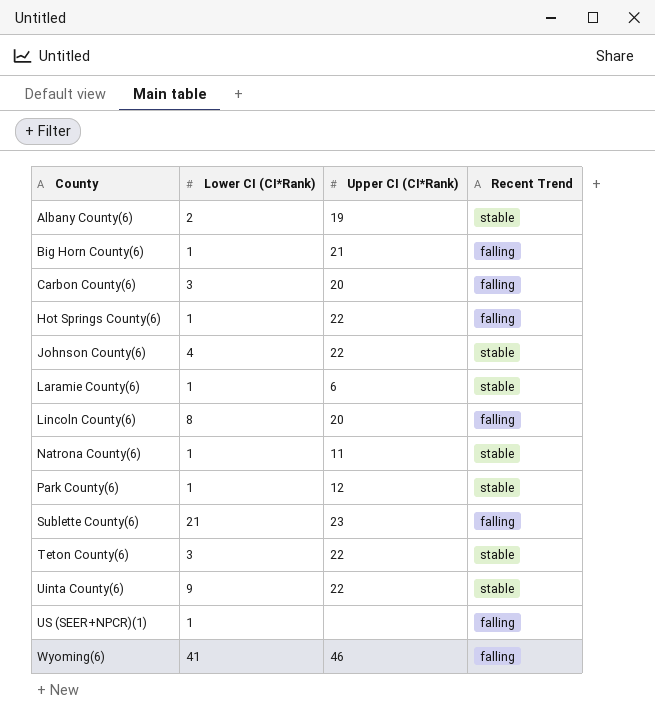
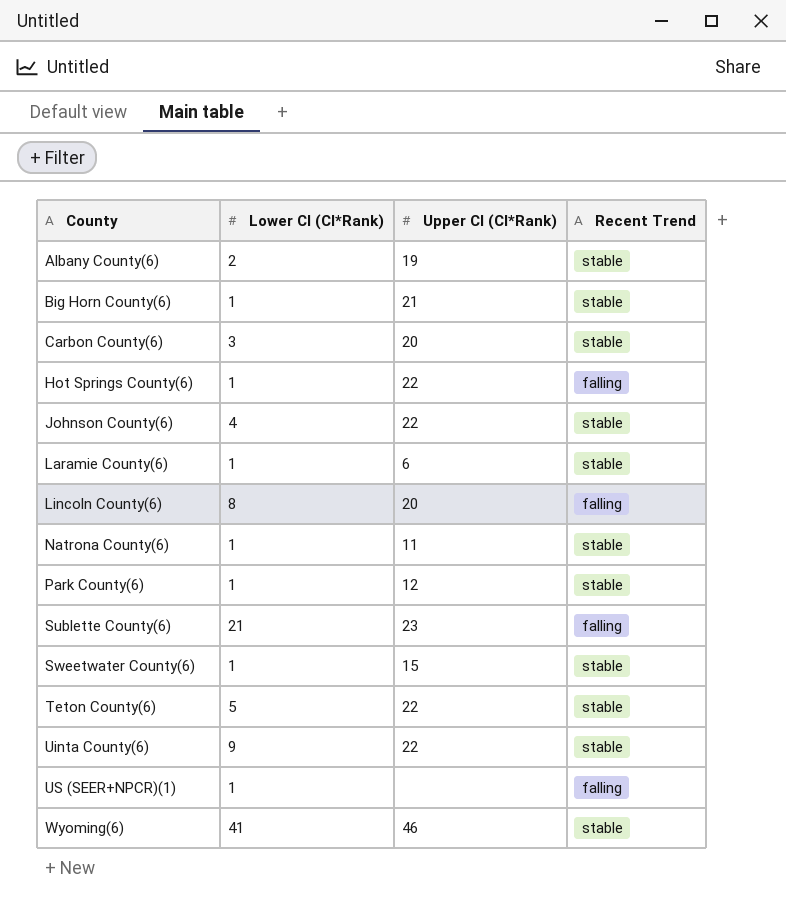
Big Horn County(6) | Recent Trend: falling -> stable
Carbon County(6) | Recent Trend: falling -> stable
row Sweetwater County(6): none -> 1 | 15 | stable
Teton County(6) | Lower CI (CI*Rank): 3 -> 5
Wyoming(6) | Recent Trend: falling -> stable

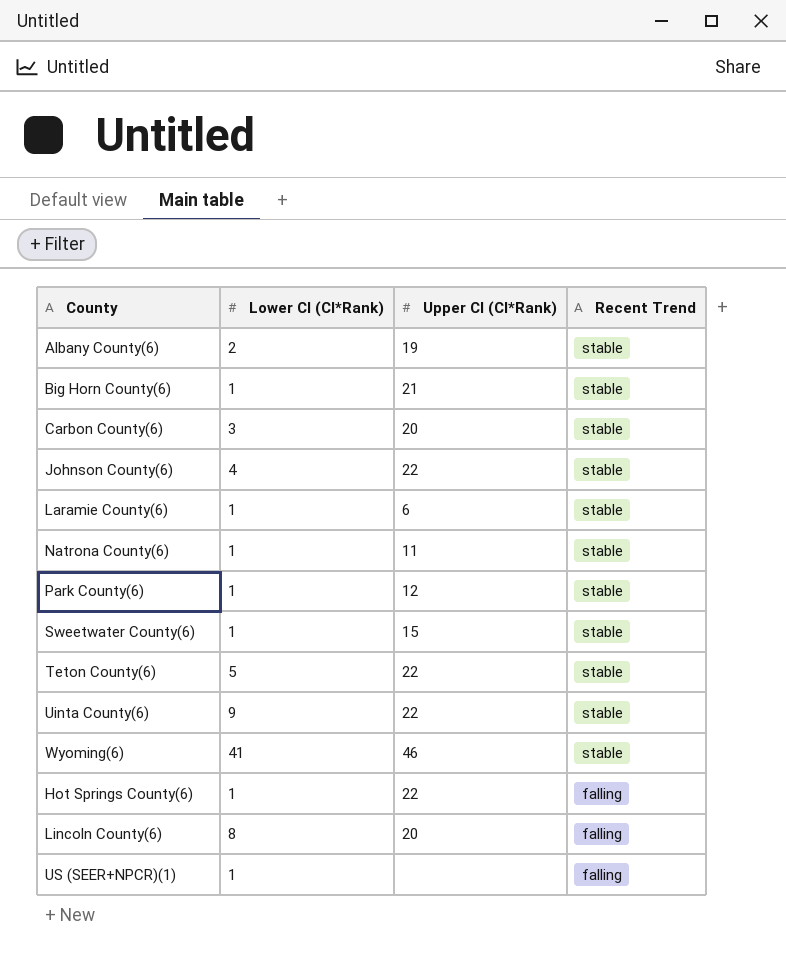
row order: County ascending -> Recent Trend descending
row Sublette County(6): 21 | 23 | falling -> none

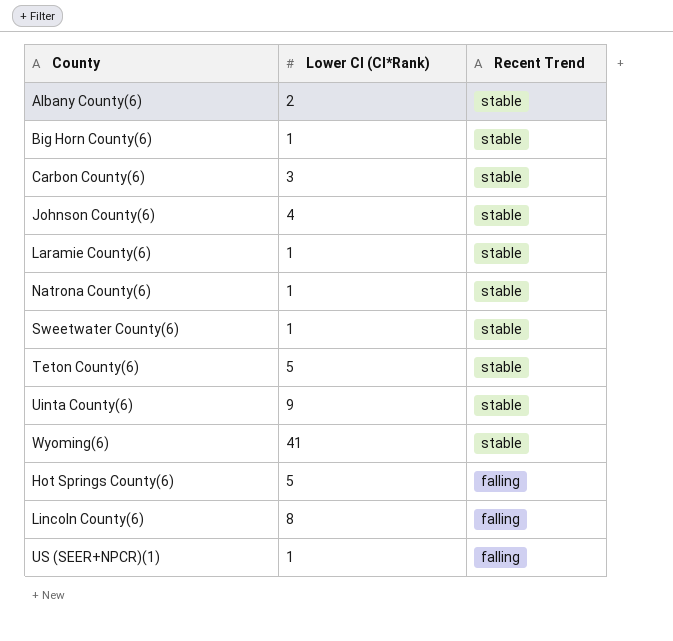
column Upper CI (CI*Rank) | position: 3 -> none
row Park County(6): 1 | 12 | stable -> none
Hot Springs County(6) | Lower CI (CI*Rank): 1 -> 5

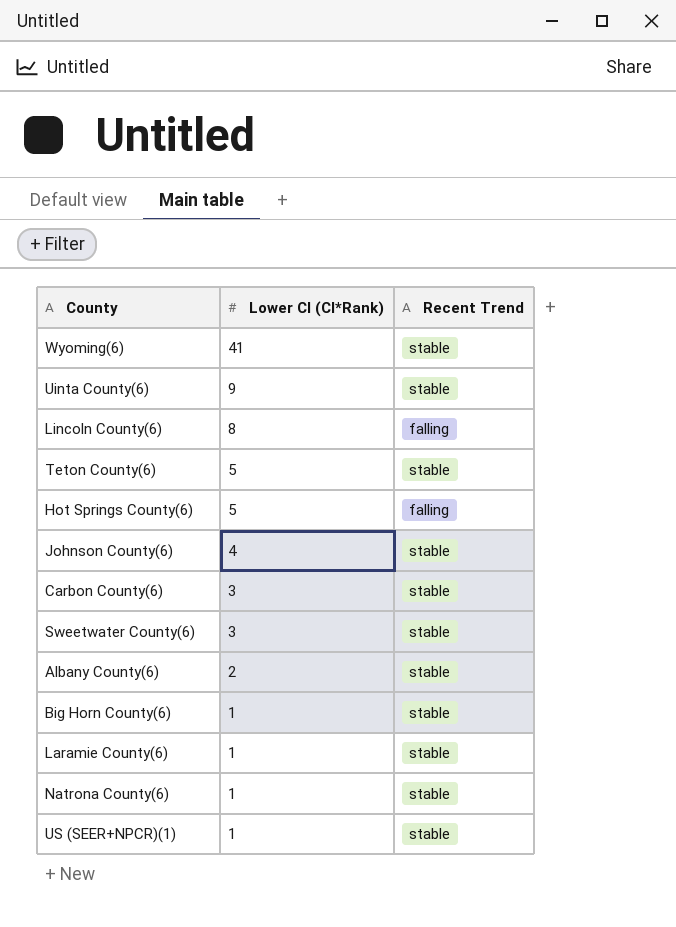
row order: Recent Trend descending -> Lower CI (CI*Rank) descending
Sweetwater County(6) | Lower CI (CI*Rank): 1 -> 3
US (SEER+NPCR)(1) | Recent Trend: falling -> stable

